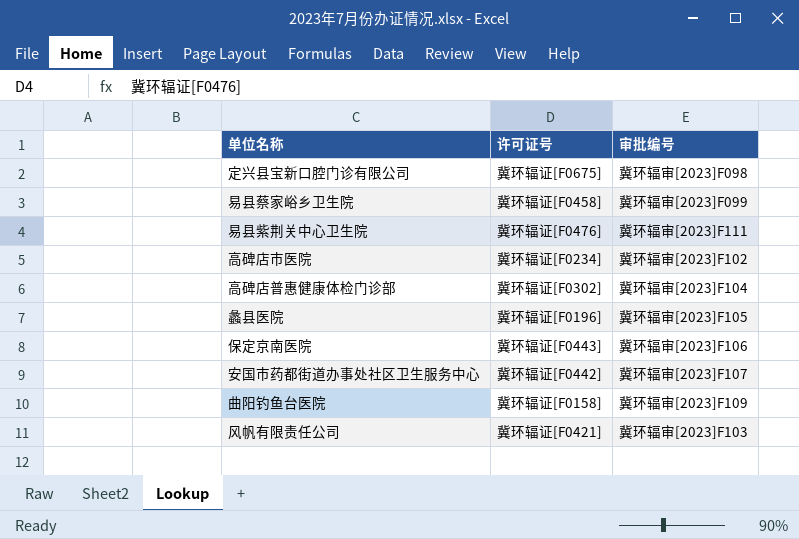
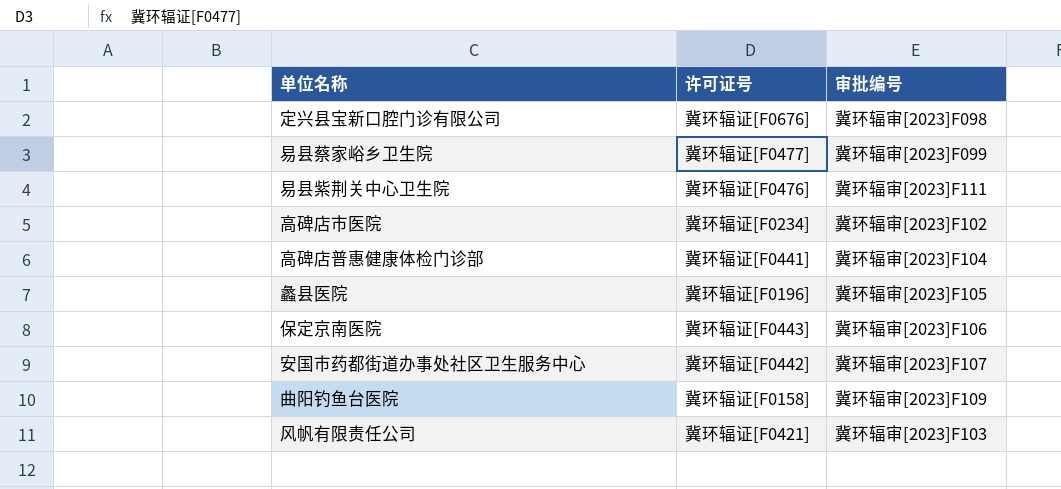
定兴县宝新口腔门诊有限公司 | 许可证号: 冀环辐证[F0675] -> 冀环辐证[F0676]
易县蔡家峪乡卫生院 | 许可证号: 冀环辐证[F0458] -> 冀环辐证[F0477]
高碑店普惠健康体检门诊部 | 许可证号: 冀环辐证[F0302] -> 冀环辐证[F0441]

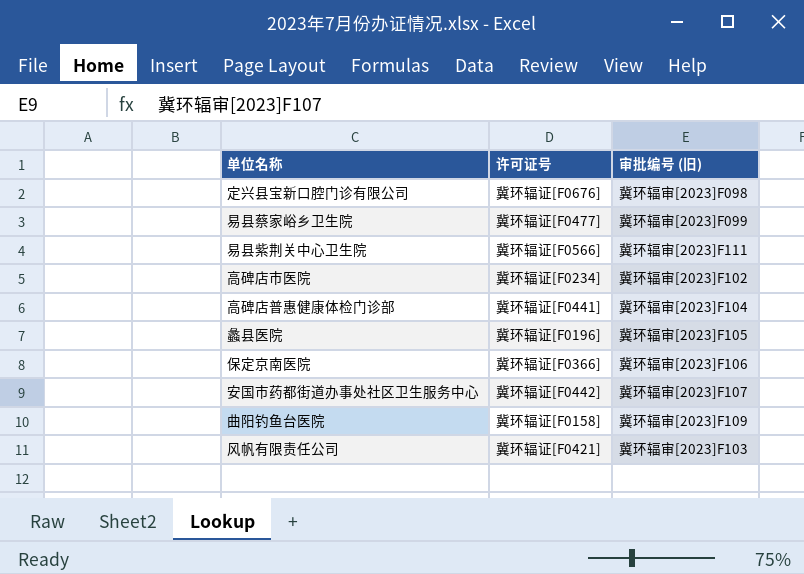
column name: 审批编号 -> 审批编号 (旧)
易县紫荆关中心卫生院 | 许可证号: 冀环辐证[F0476] -> 冀环辐证[F0566]
保定京南医院 | 许可证号: 冀环辐证[F0443] -> 冀环辐证[F0366]

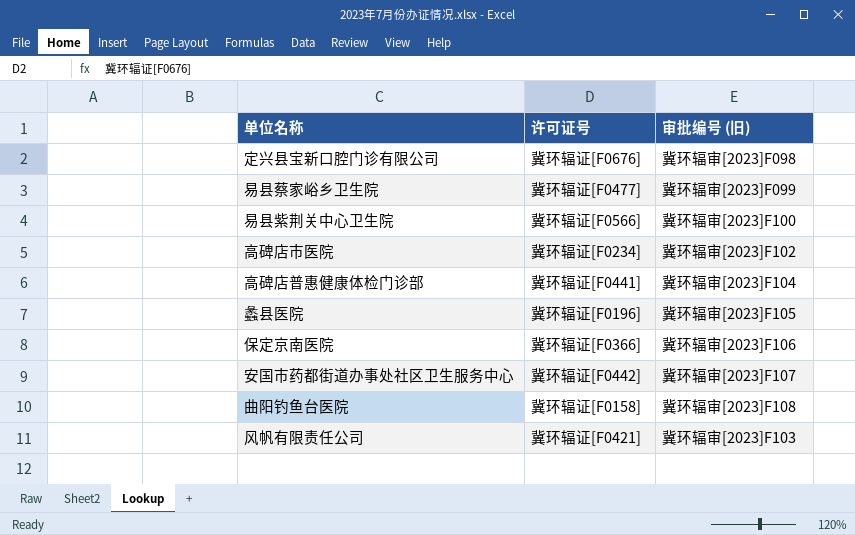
易县紫荆关中心卫生院 | 审批编号 (旧): 冀环辐审[2023]F111 -> 冀环辐审[2023]F100
曲阳钓鱼台医院 | 审批编号 (旧): 冀环辐审[2023]F109 -> 冀环辐审[2023]F108

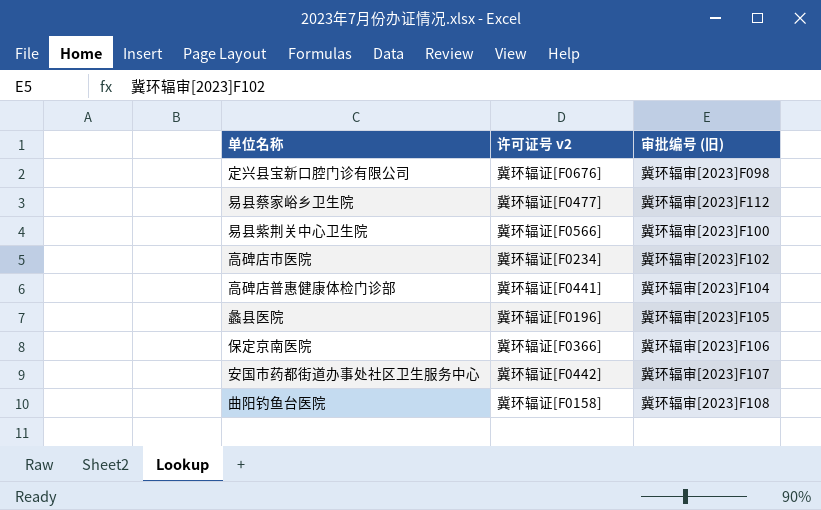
column name: 许可证号 -> 许可证号 v2
row 风帆有限责任公司: 冀环辐证[F0421] | 冀环辐审[2023]F103 -> none
易县蔡家峪乡卫生院 | 审批编号 (旧): 冀环辐审[2023]F099 -> 冀环辐审[2023]F112

